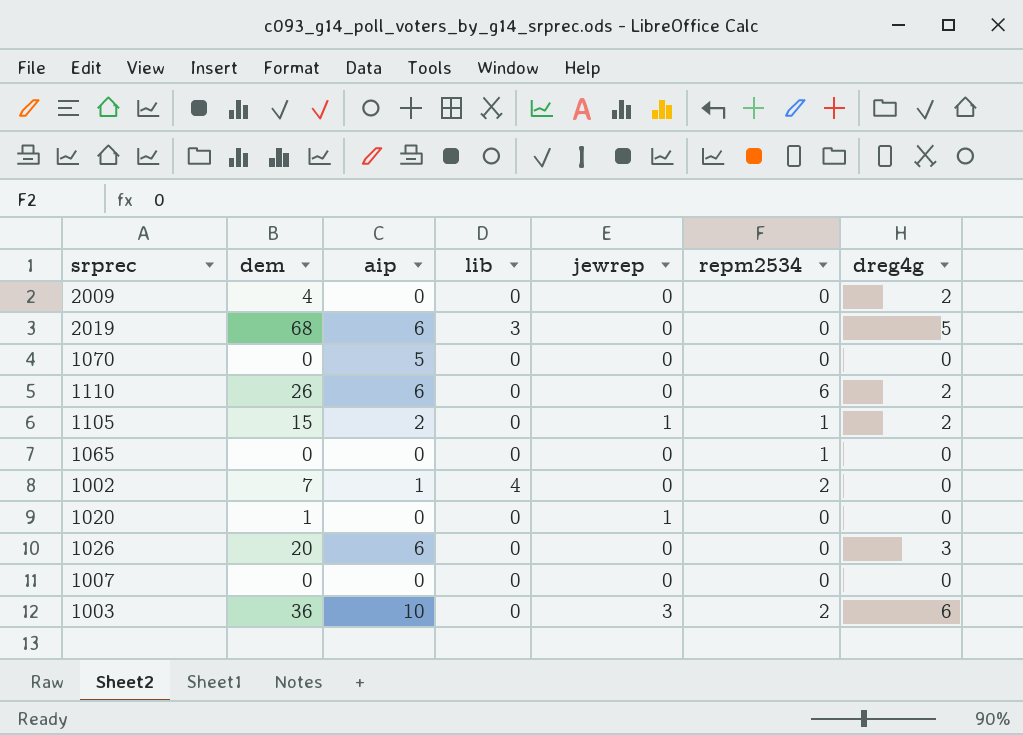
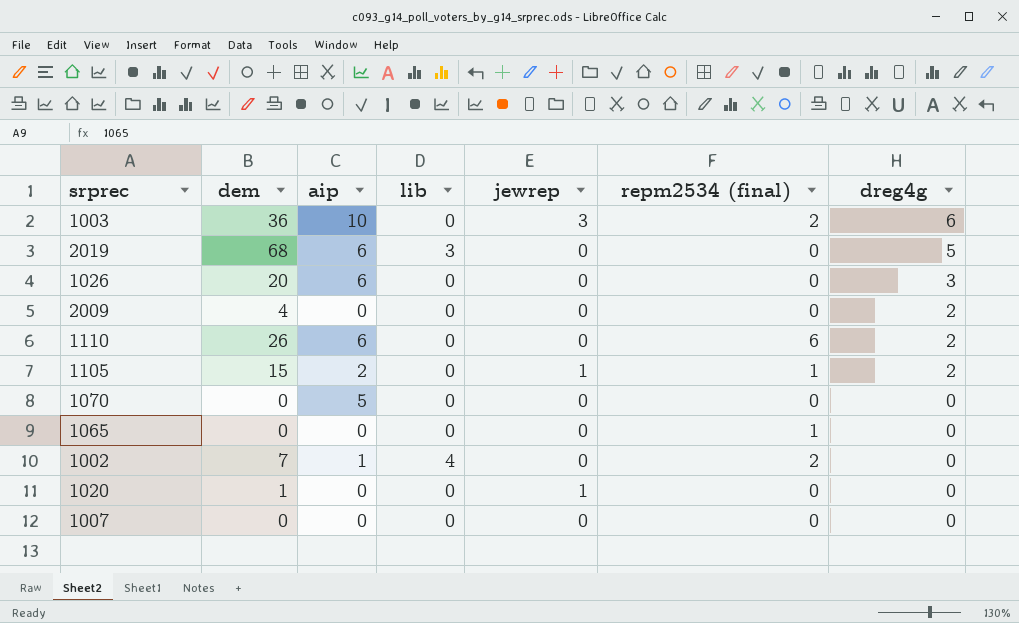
row order: none -> dreg4g descending
column name: repm2534 -> repm2534 (final)

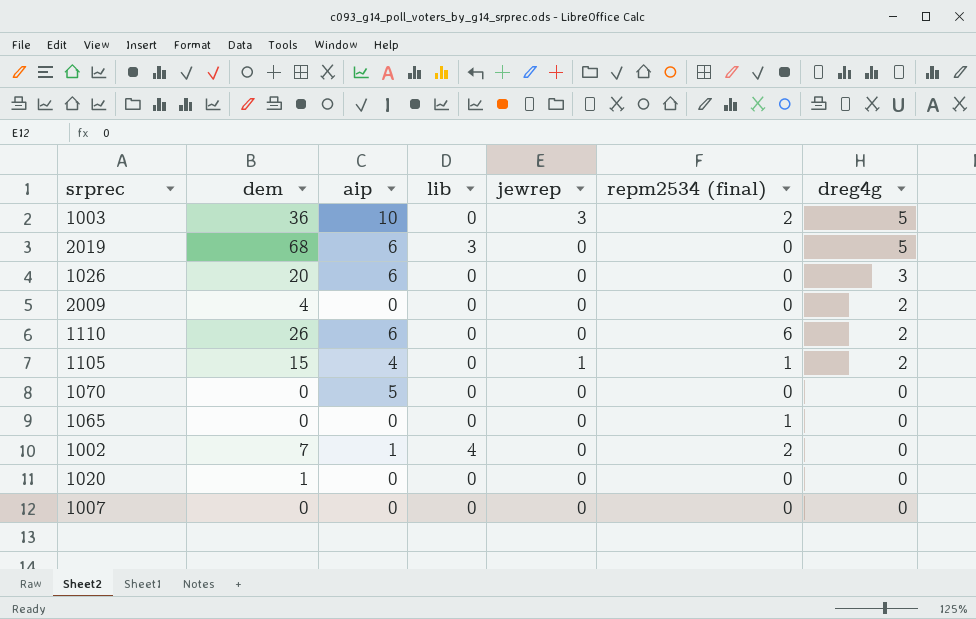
1003 | dreg4g: 6 -> 5
1105 | aip: 2 -> 4
1020 | jewrep: 1 -> 0

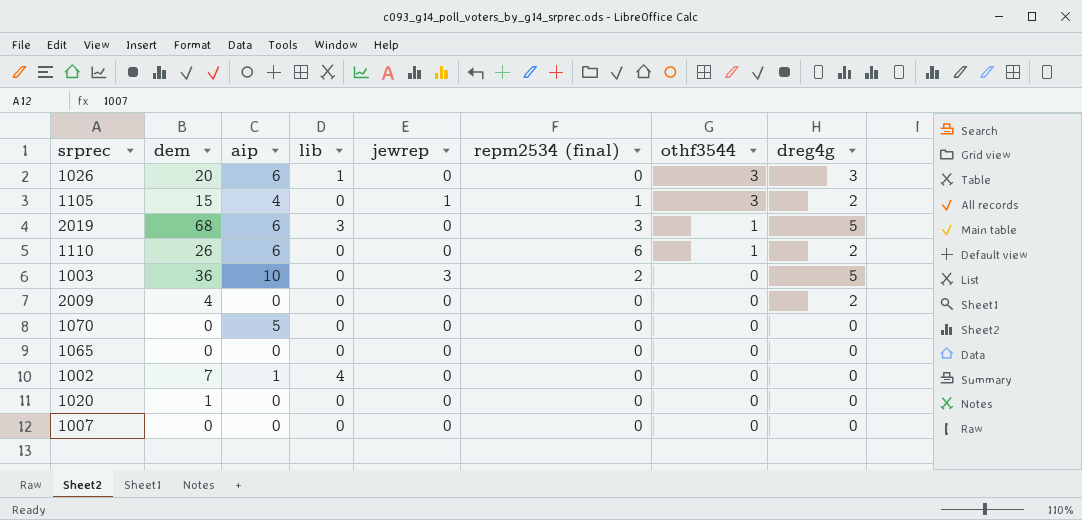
row order: dreg4g descending -> othf3544 descending
column othf3544 | position: none -> 7
1026 | lib: 0 -> 1
2019 | repm2534 (final): 0 -> 3
1065 | repm2534 (final): 1 -> 0
1002 | repm2534 (final): 2 -> 0

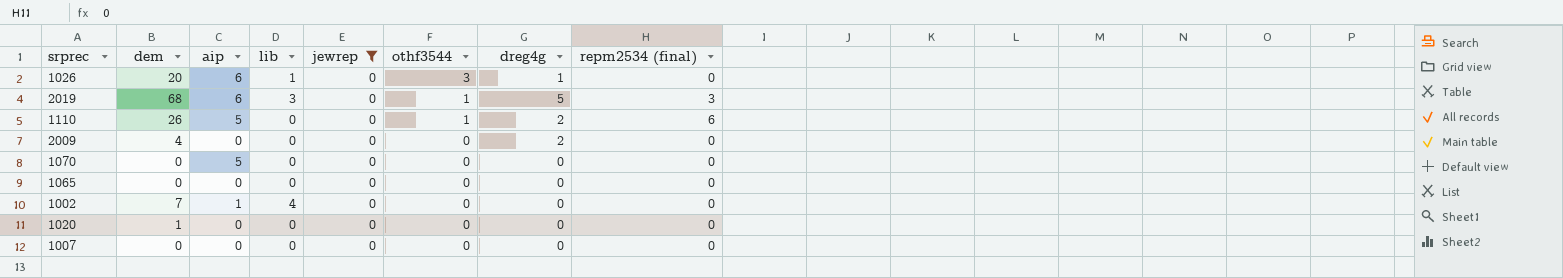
filter: none -> jewrep = 0
column repm2534 (final) | position: 6 -> 8
1026 | dreg4g: 3 -> 1
1110 | aip: 6 -> 5

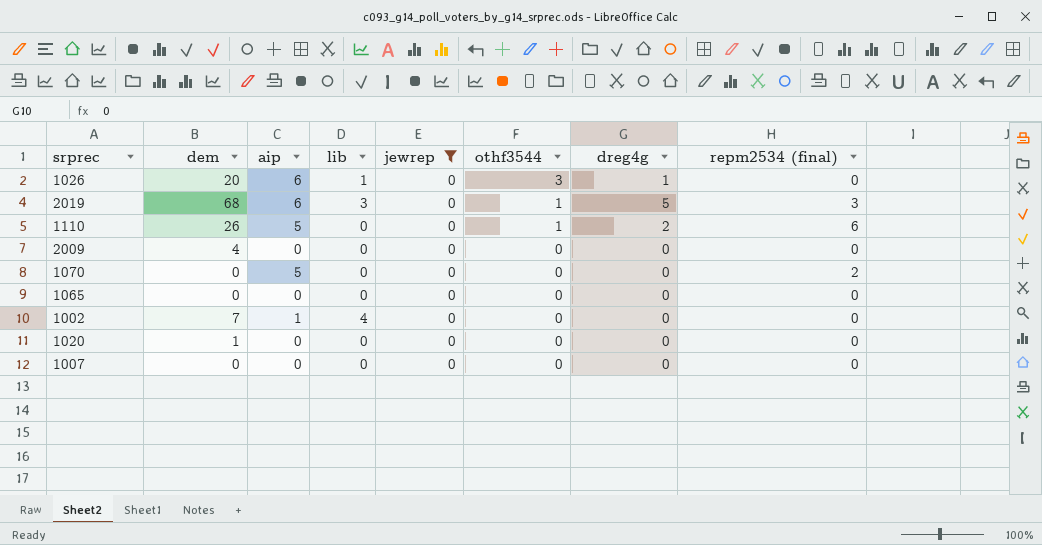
2009 | dreg4g: 2 -> 0
1070 | repm2534 (final): 0 -> 2

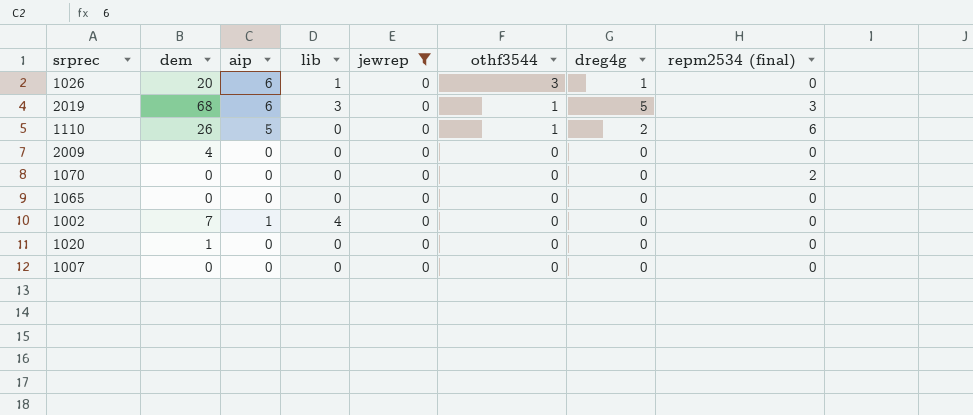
1070 | aip: 5 -> 0

